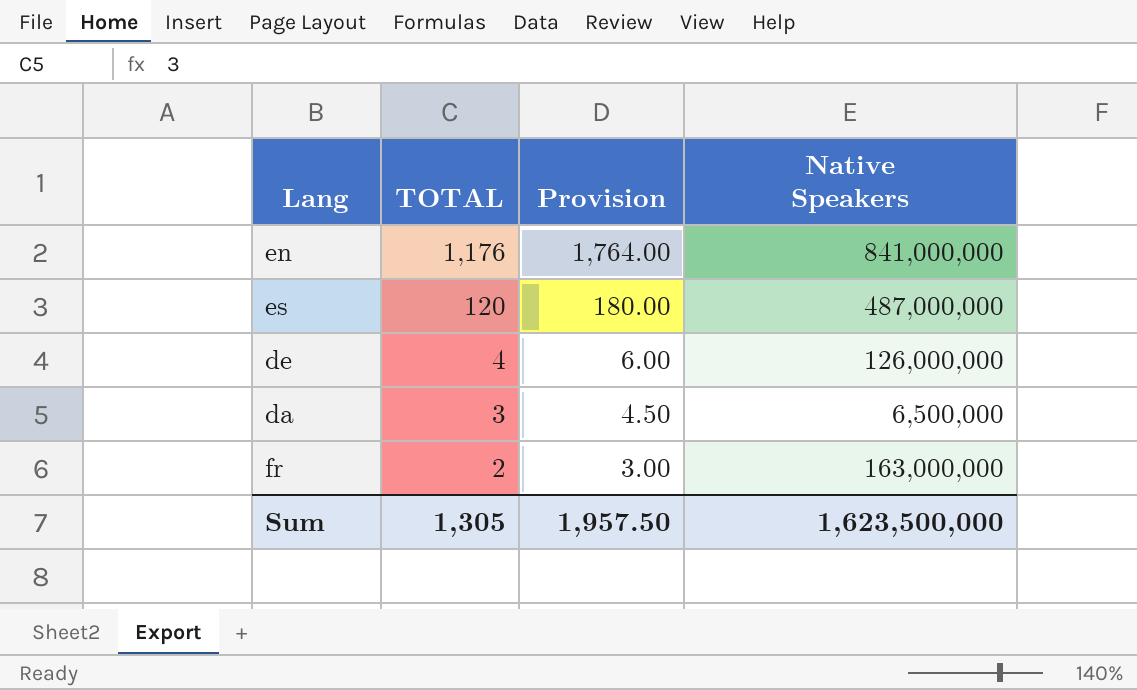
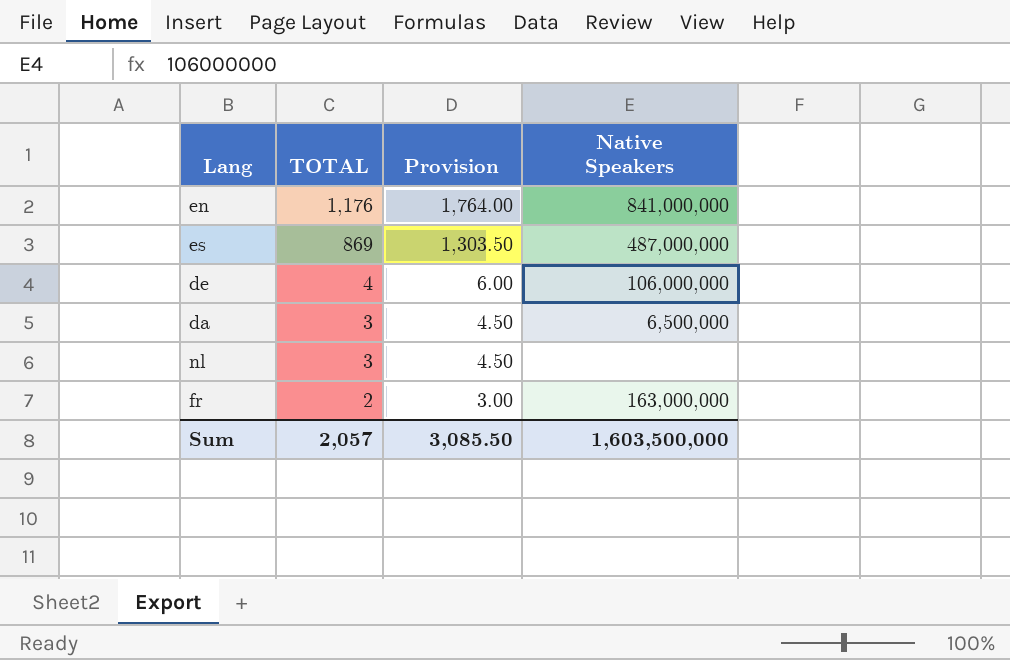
es | TOTAL: 120 -> 869
es | Provision: 180.00 -> 1,303.50
de | Native Speakers: 126,000,000 -> 106,000,000
row nl: none -> 3 | 4.50 | none
Sum | TOTAL: 1,305 -> 2,057
Sum | Provision: 1,957.50 -> 3,085.50
Sum | Native Speakers: 1,623,500,000 -> 1,603,500,000

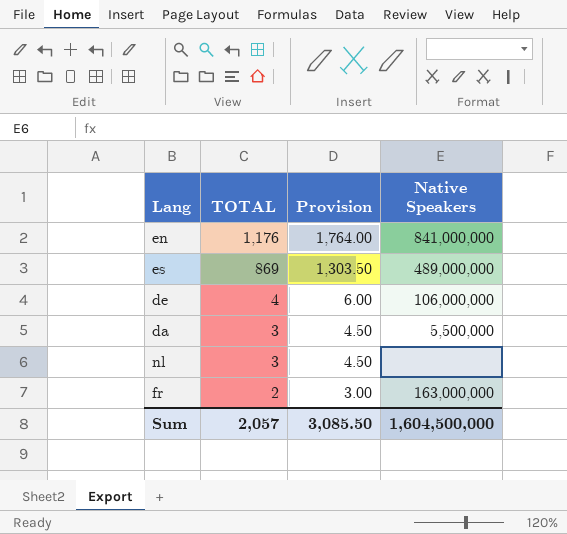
es | Native Speakers: 487,000,000 -> 489,000,000
da | Native Speakers: 6,500,000 -> 5,500,000
Sum | Native Speakers: 1,603,500,000 -> 1,604,500,000

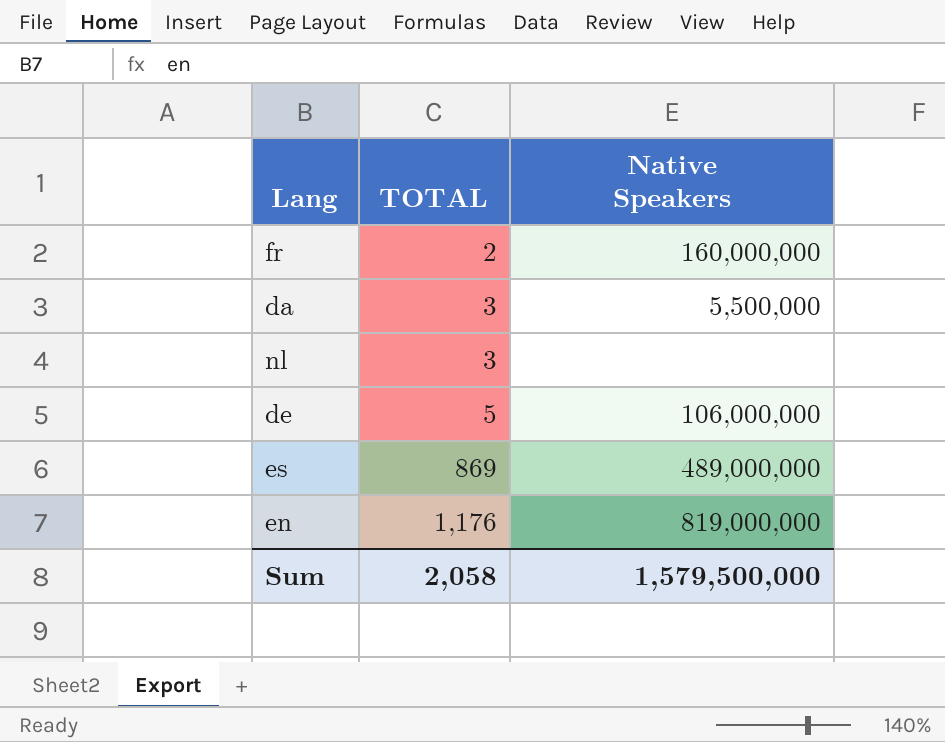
row order: TOTAL descending -> TOTAL ascending
column Provision | formula: [TOTAL] * 1.5 -> none
fr | Native Speakers: 163,000,000 -> 160,000,000
de | TOTAL: 4 -> 5
en | Native Speakers: 841,000,000 -> 819,000,000
Sum | TOTAL: 2,057 -> 2,058
Sum | Native Speakers: 1,604,500,000 -> 1,579,500,000

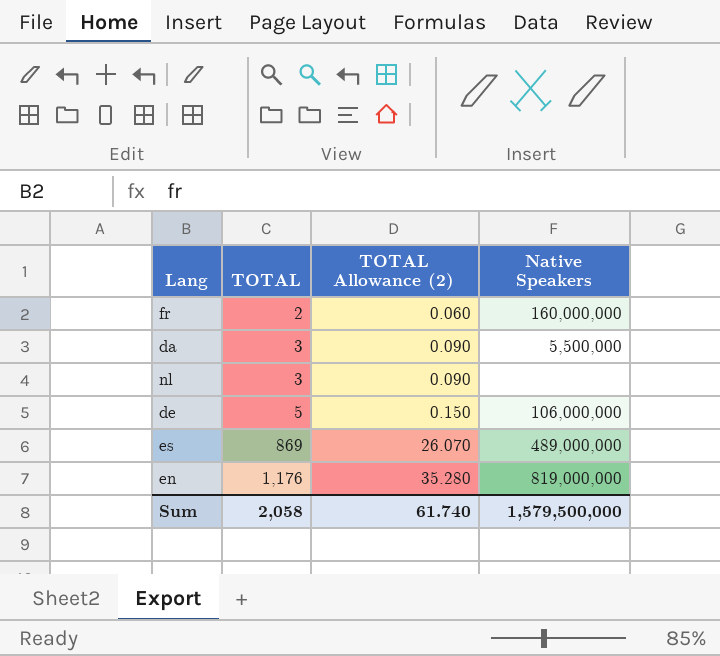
column TOTAL Allowance (2) | formula: none -> [TOTAL] * 0.03

